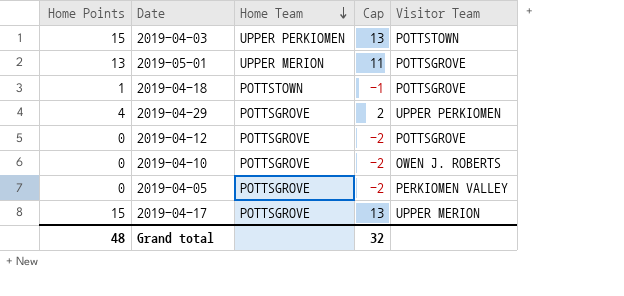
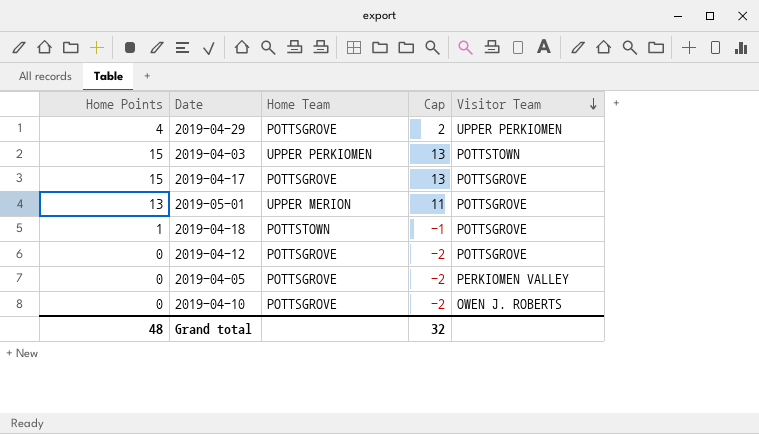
row order: Home Team descending -> Visitor Team descending
2019-04-17 | Visitor Team: UPPER MERION -> POTTSGROVE

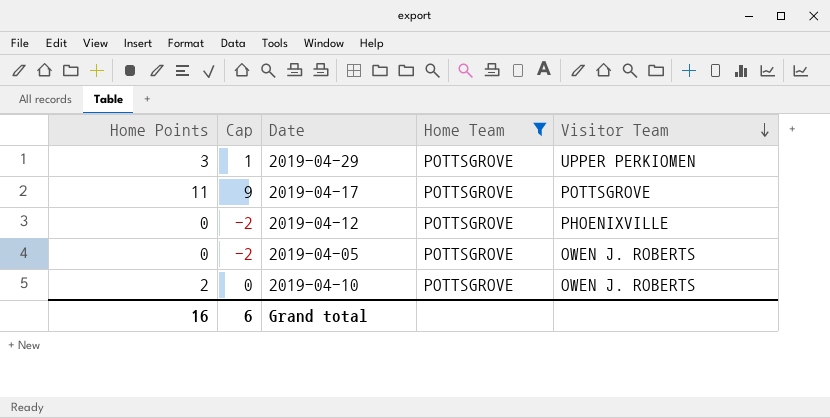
filter: none -> Home Team = POTTSGROVE
column Cap | position: 4 -> 2
2019-04-29 | Home Points: 4 -> 3
2019-04-29 | Cap: 2 -> 1
2019-04-17 | Home Points: 15 -> 11
2019-04-17 | Cap: 13 -> 9
2019-04-12 | Visitor Team: POTTSGROVE -> PHOENIXVILLE
2019-04-05 | Visitor Team: PERKIOMEN VALLEY -> OWEN J. ROBERTS
2019-04-10 | Home Points: 0 -> 2
2019-04-10 | Cap: -2 -> 0
Grand total | Home Points: 48 -> 16
Grand total | Cap: 32 -> 6

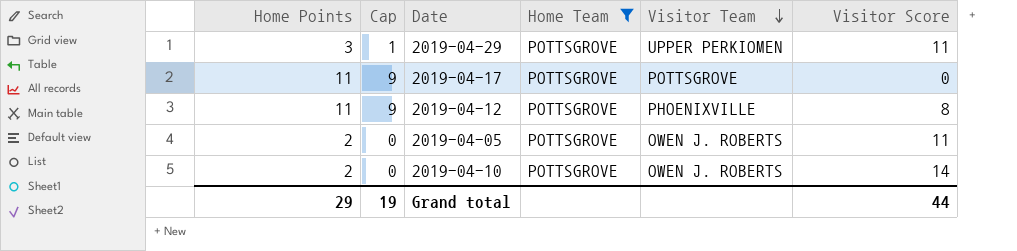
column Visitor Score | position: none -> 6
2019-04-12 | Home Points: 0 -> 11
2019-04-12 | Cap: -2 -> 9
2019-04-05 | Home Points: 0 -> 2
2019-04-05 | Cap: -2 -> 0
Grand total | Home Points: 16 -> 29
Grand total | Cap: 6 -> 19

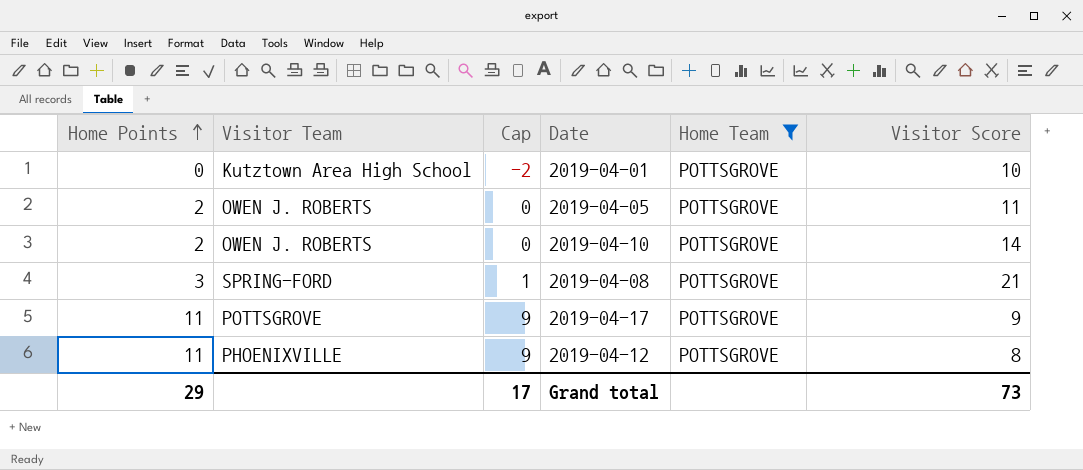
row order: Visitor Team descending -> Home Points ascending
column Visitor Team | position: 5 -> 2
row 2019-04-29: 3 | 1 | POTTSGROVE | UPPER PERKIOMEN | 11 -> none
row 2019-04-01: none -> 0 | Kutztown Area High School | -2 | POTTSGROVE | 10
row 2019-04-08: none -> 3 | SPRING-FORD | 1 | POTTSGROVE | 21
2019-04-17 | Visitor Score: 0 -> 9
Grand total | Cap: 19 -> 17
Grand total | Visitor Score: 44 -> 73

